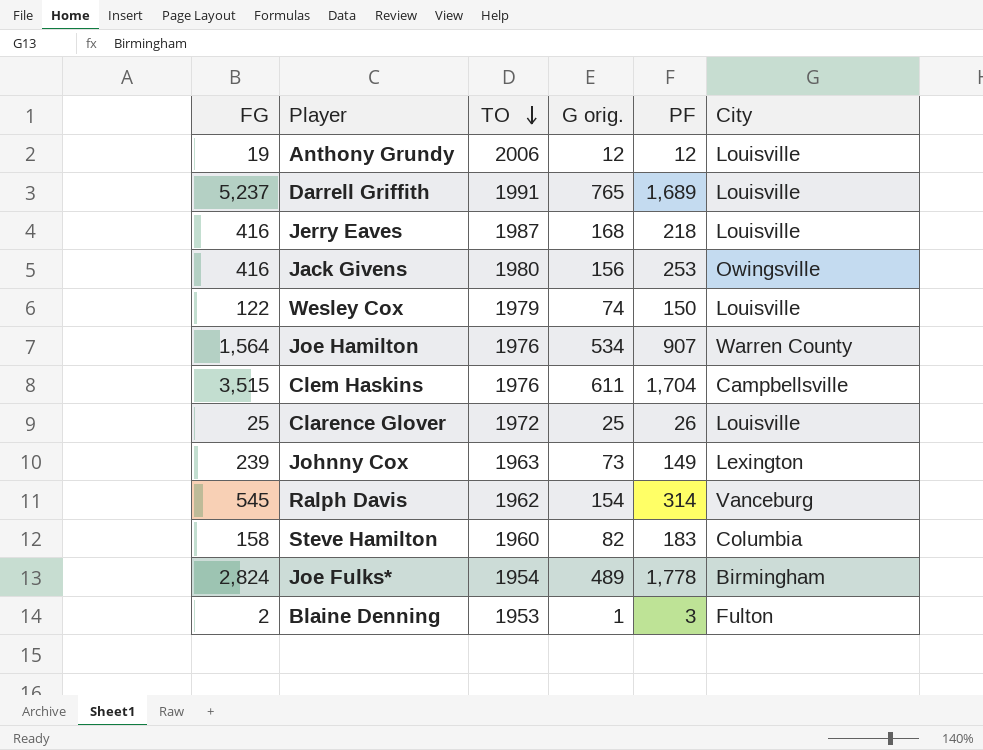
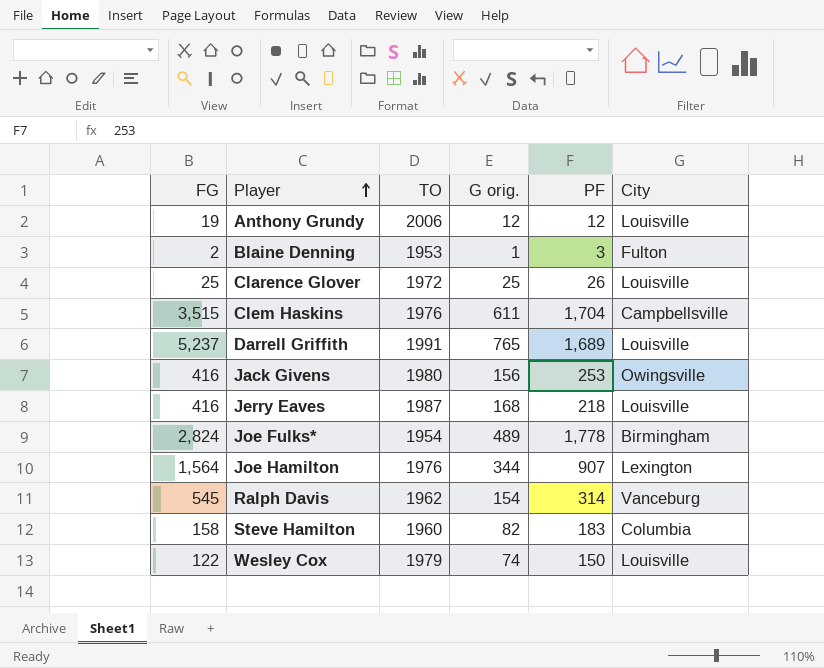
row order: TO descending -> Player ascending
row Johnny Cox: 239 | 1963 | 73 | 149 | Lexington -> none
Joe Hamilton | G orig.: 534 -> 344
Joe Hamilton | City: Warren County -> Lexington

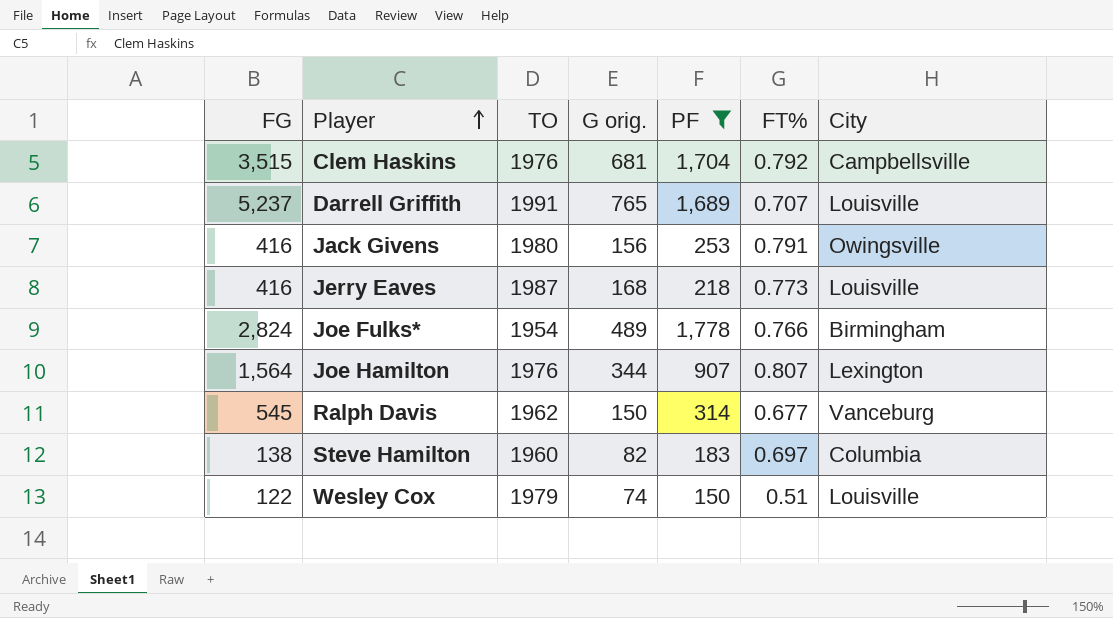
filter: none -> PF >= 150
column FT% | position: none -> 6
Clem Haskins | G orig.: 611 -> 681
Ralph Davis | G orig.: 154 -> 150
Steve Hamilton | FG: 158 -> 138

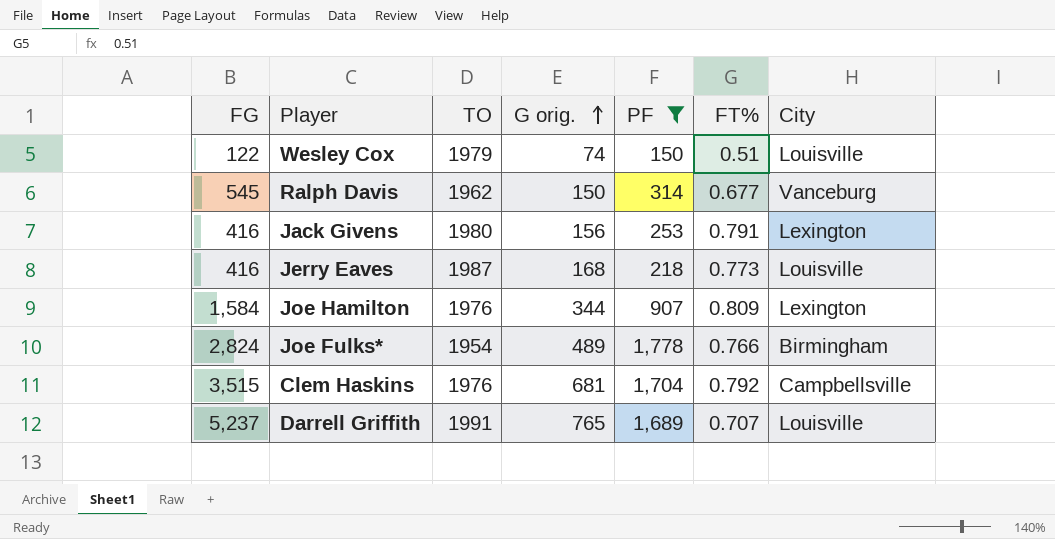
row order: Player ascending -> G orig. ascending
row Steve Hamilton: 138 | 1960 | 82 | 183 | 0.697 | Columbia -> none
Jack Givens | City: Owingsville -> Lexington
Joe Hamilton | FG: 1,564 -> 1,584
Joe Hamilton | FT%: 0.807 -> 0.809

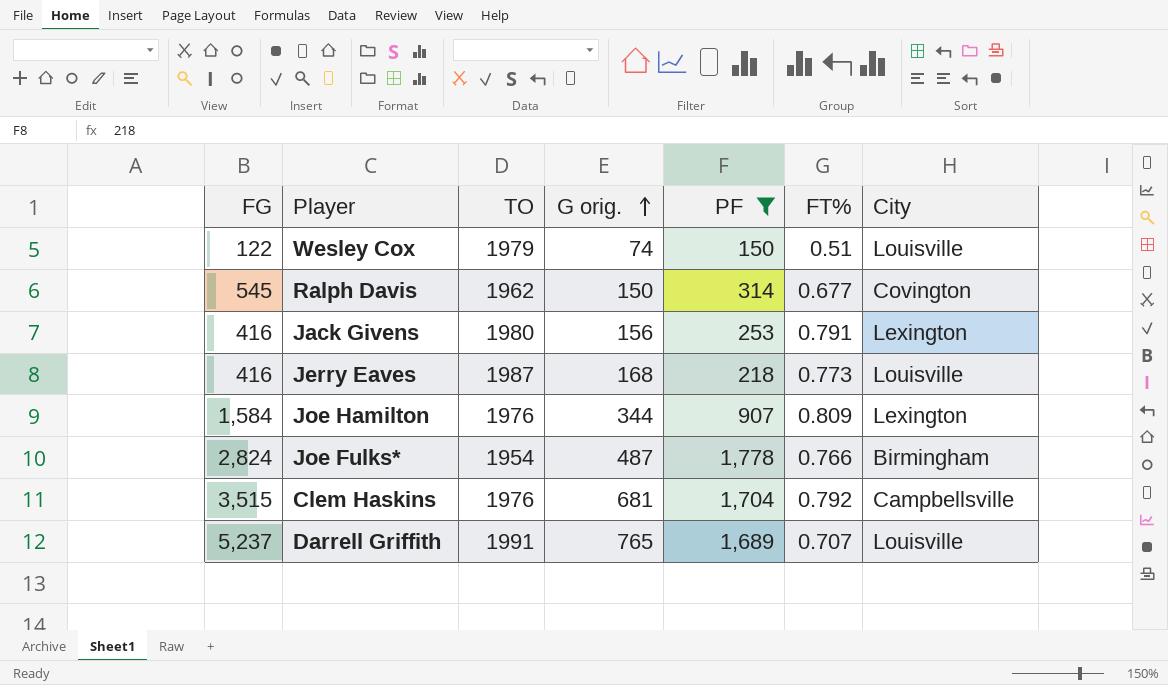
Ralph Davis | City: Vanceburg -> Covington
Joe Fulks* | G orig.: 489 -> 487

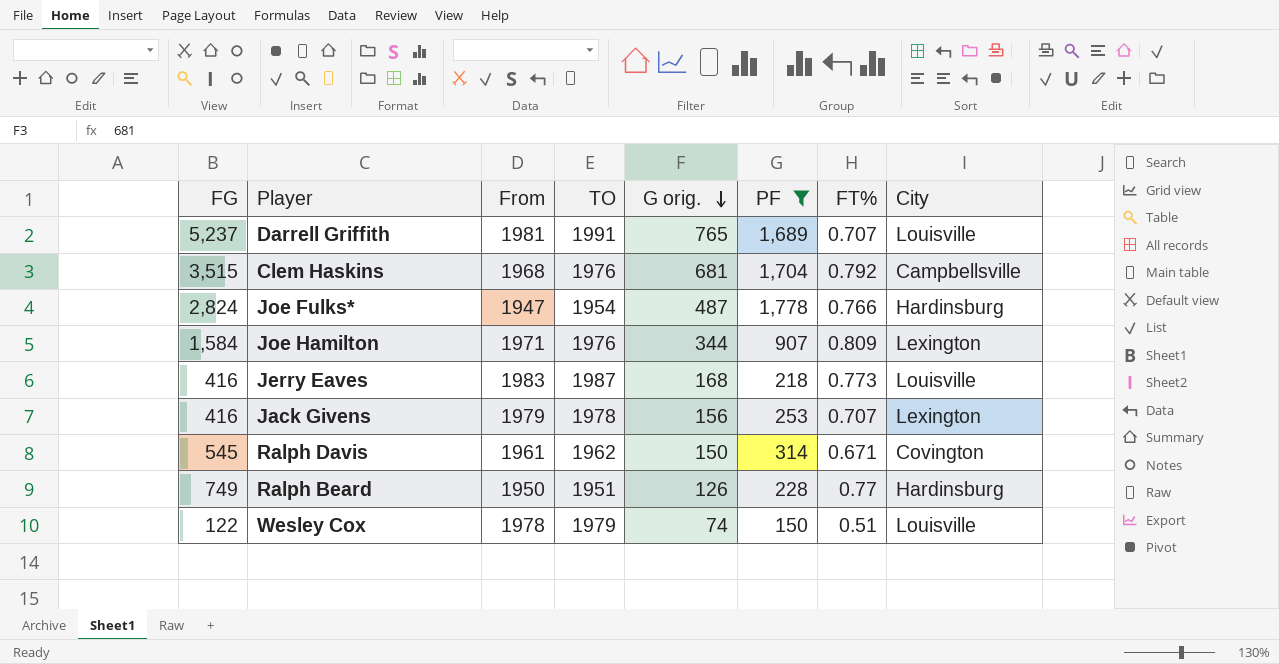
row order: G orig. ascending -> G orig. descending
column From | position: none -> 3
Joe Fulks* | City: Birmingham -> Hardinsburg
Jack Givens | TO: 1980 -> 1978
Jack Givens | FT%: 0.791 -> 0.707
Ralph Davis | FT%: 0.677 -> 0.671
row Ralph Beard: none -> 749 | 1950 | 1951 | 126 | 228 | 0.77 | Hardinsburg

